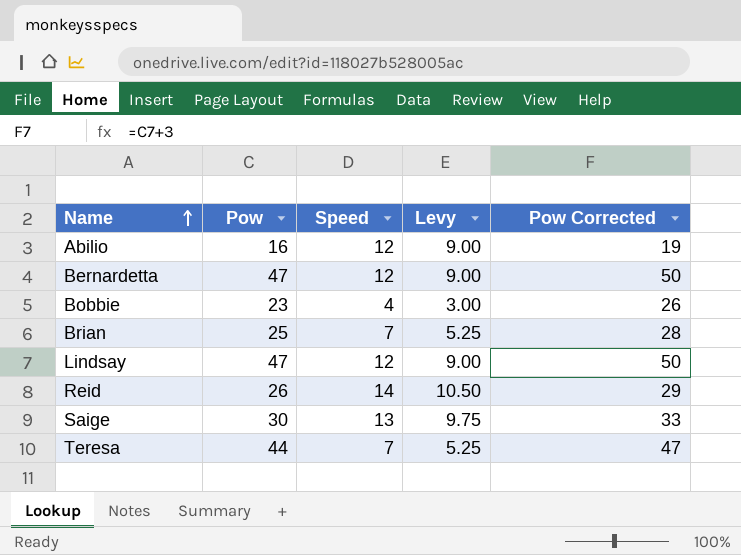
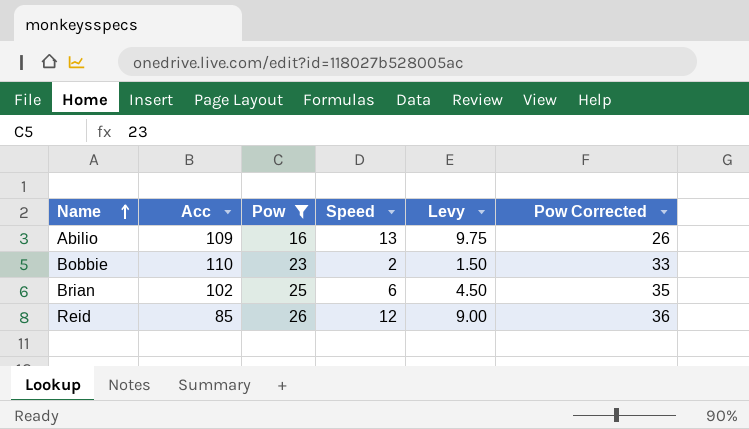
filter: none -> Pow <= 26
column Acc | position: none -> 2
column Pow Corrected | formula: [Pow] + 3 -> [Pow] + 10
Abilio | Speed: 12 -> 13
Abilio | Levy: 9.00 -> 9.75
Bobbie | Speed: 4 -> 2
Bobbie | Levy: 3.00 -> 1.50
Brian | Speed: 7 -> 6
Brian | Levy: 5.25 -> 4.50
Reid | Speed: 14 -> 12
Reid | Levy: 10.50 -> 9.00

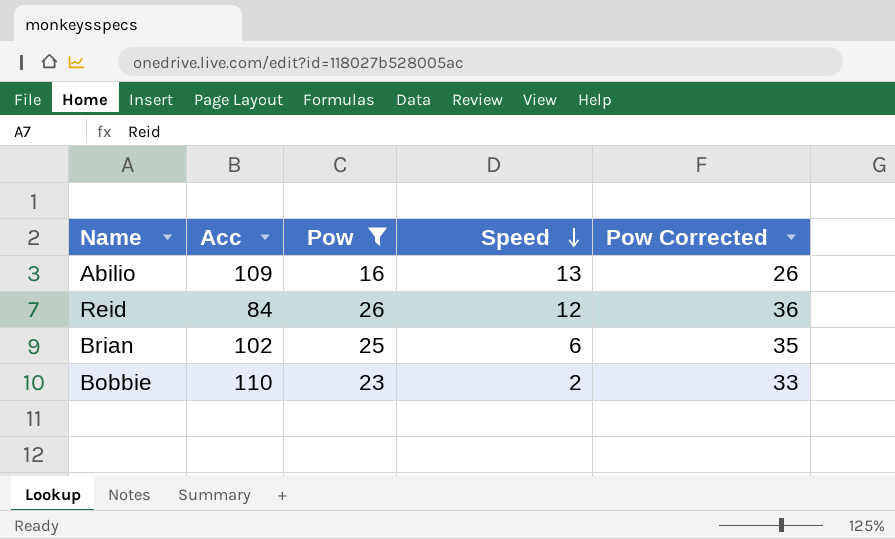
row order: Name ascending -> Speed descending
column Levy | formula: [Speed] * 0.75 -> none
Reid | Acc: 85 -> 84

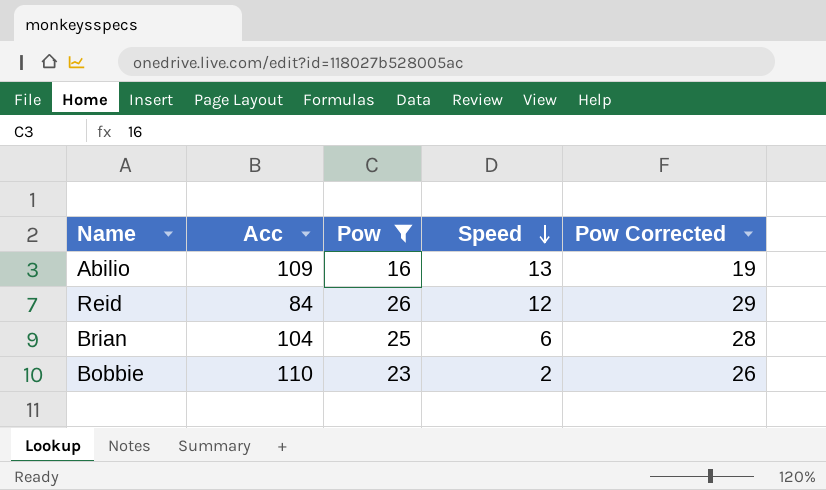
column Pow Corrected | formula: [Pow] + 10 -> [Pow] + 3
Brian | Acc: 102 -> 104

